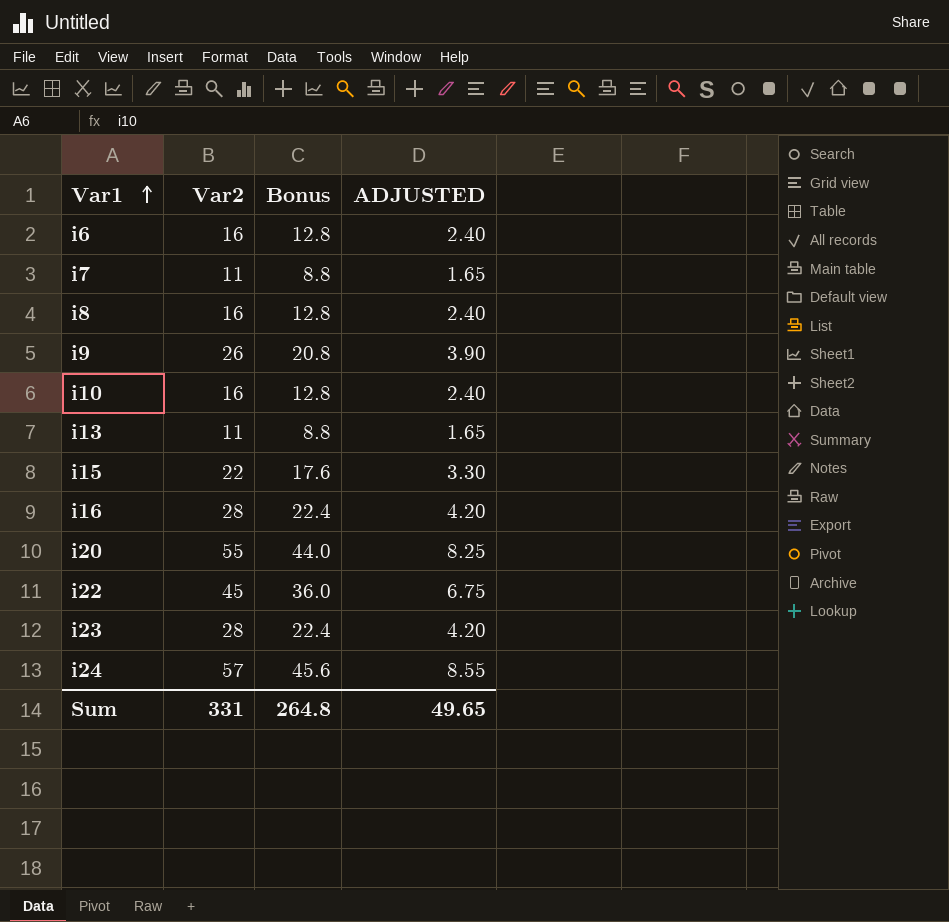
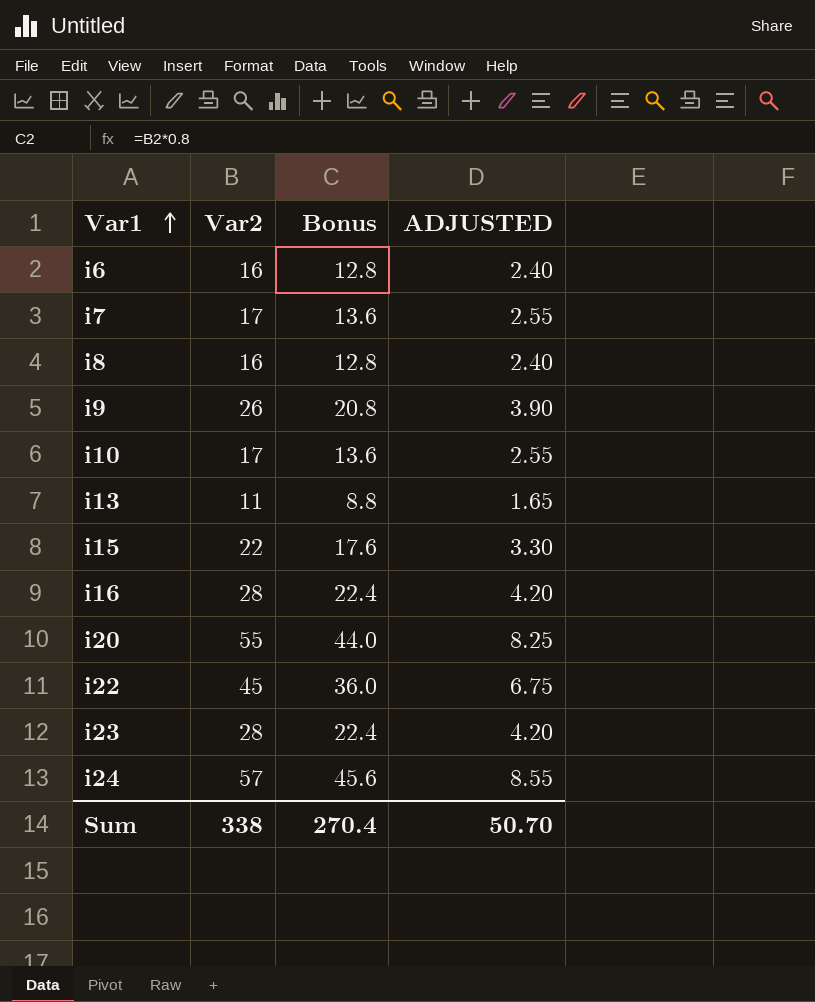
i7 | Var2: 11 -> 17
i7 | Bonus: 8.8 -> 13.6
i7 | ADJUSTED: 1.65 -> 2.55
i10 | Var2: 16 -> 17
i10 | Bonus: 12.8 -> 13.6
i10 | ADJUSTED: 2.40 -> 2.55
Sum | Var2: 331 -> 338
Sum | Bonus: 264.8 -> 270.4
Sum | ADJUSTED: 49.65 -> 50.70

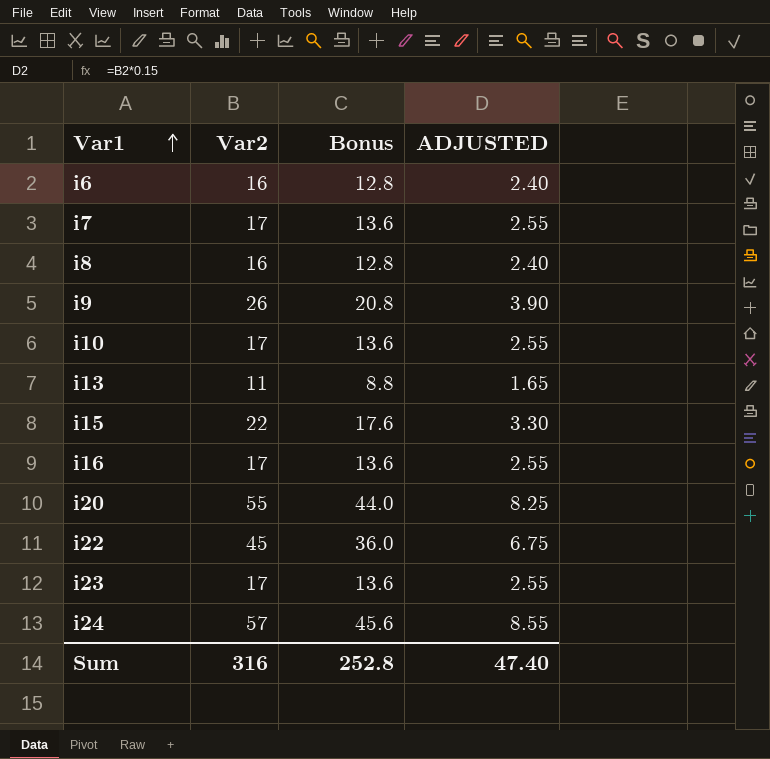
i16 | Var2: 28 -> 17
i16 | Bonus: 22.4 -> 13.6
i16 | ADJUSTED: 4.20 -> 2.55
i23 | Var2: 28 -> 17
i23 | Bonus: 22.4 -> 13.6
i23 | ADJUSTED: 4.20 -> 2.55
Sum | Var2: 338 -> 316
Sum | Bonus: 270.4 -> 252.8
Sum | ADJUSTED: 50.70 -> 47.40

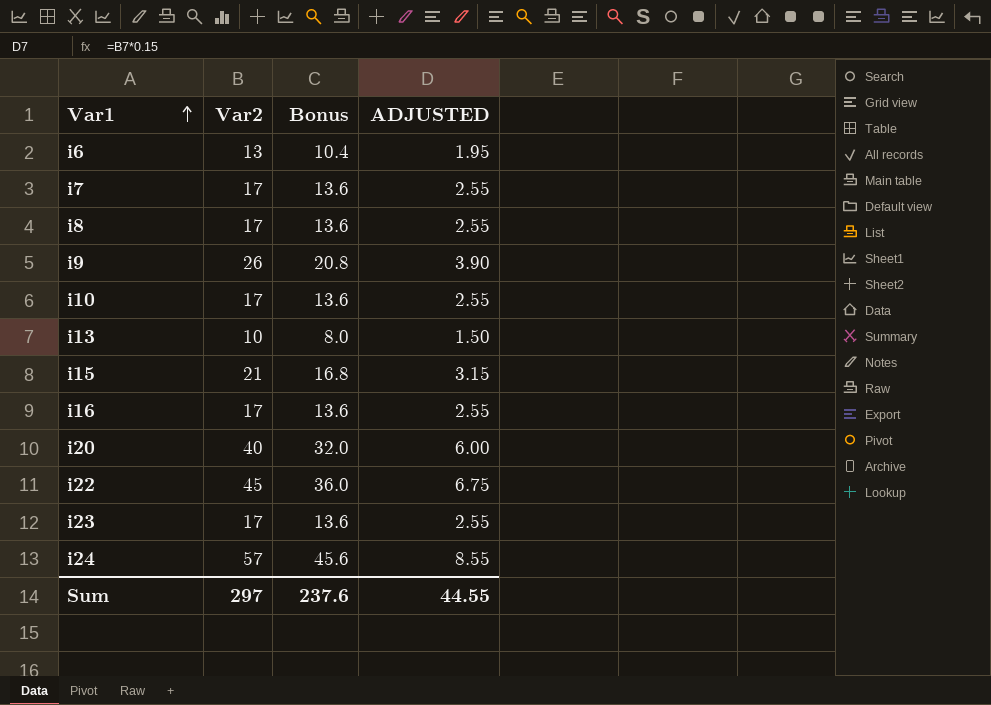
i6 | Var2: 16 -> 13
i6 | Bonus: 12.8 -> 10.4
i6 | ADJUSTED: 2.40 -> 1.95
i8 | Var2: 16 -> 17
i8 | Bonus: 12.8 -> 13.6
i8 | ADJUSTED: 2.40 -> 2.55
i13 | Var2: 11 -> 10
i13 | Bonus: 8.8 -> 8.0
i13 | ADJUSTED: 1.65 -> 1.50
i15 | Var2: 22 -> 21
i15 | Bonus: 17.6 -> 16.8
i15 | ADJUSTED: 3.30 -> 3.15
i20 | Var2: 55 -> 40
i20 | Bonus: 44.0 -> 32.0
i20 | ADJUSTED: 8.25 -> 6.00
Sum | Var2: 316 -> 297
Sum | Bonus: 252.8 -> 237.6
Sum | ADJUSTED: 47.40 -> 44.55

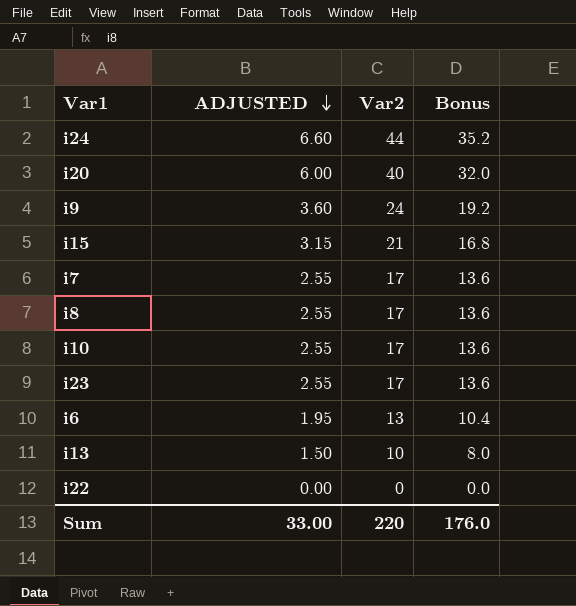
row order: Var1 ascending -> ADJUSTED descending
column ADJUSTED | position: 4 -> 2
row i16: 17 | 13.6 | 2.55 -> none
i24 | ADJUSTED: 8.55 -> 6.60
i24 | Var2: 57 -> 44
i24 | Bonus: 45.6 -> 35.2
i9 | ADJUSTED: 3.90 -> 3.60
i9 | Var2: 26 -> 24
i9 | Bonus: 20.8 -> 19.2
i22 | ADJUSTED: 6.75 -> 0.00
i22 | Var2: 45 -> 0
i22 | Bonus: 36.0 -> 0.0
Sum | ADJUSTED: 44.55 -> 33.00
Sum | Var2: 297 -> 220
Sum | Bonus: 237.6 -> 176.0

